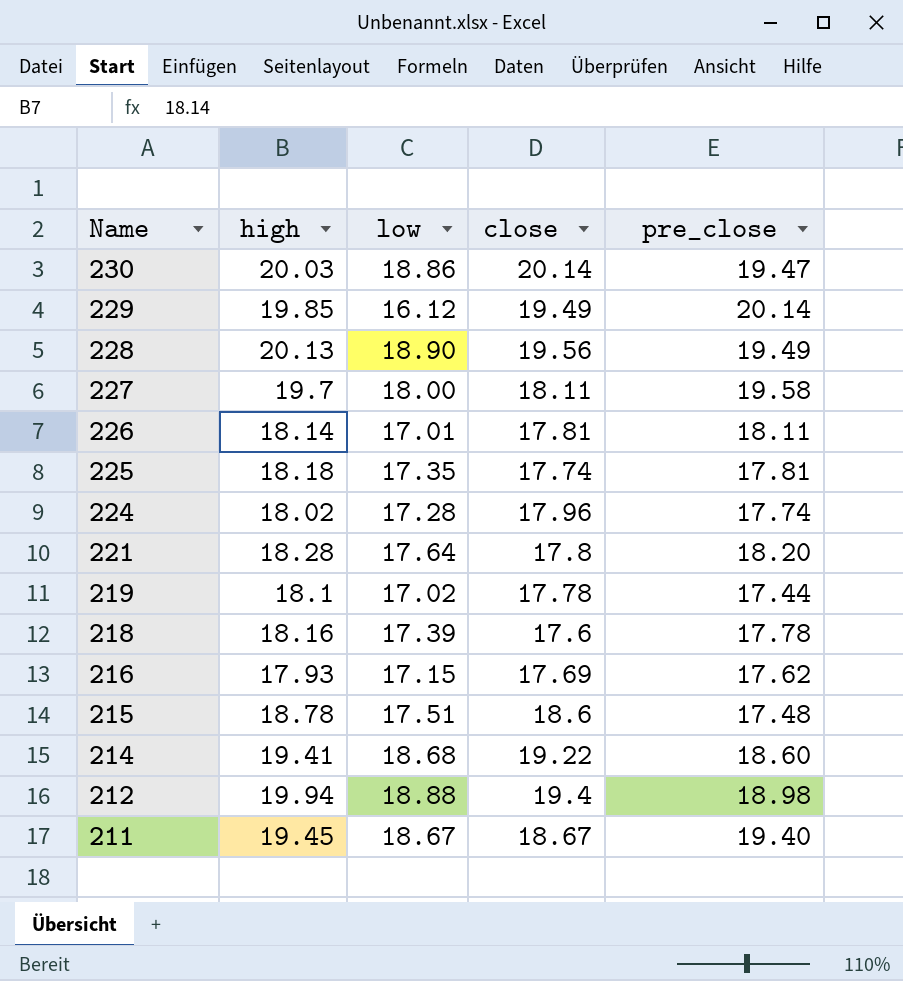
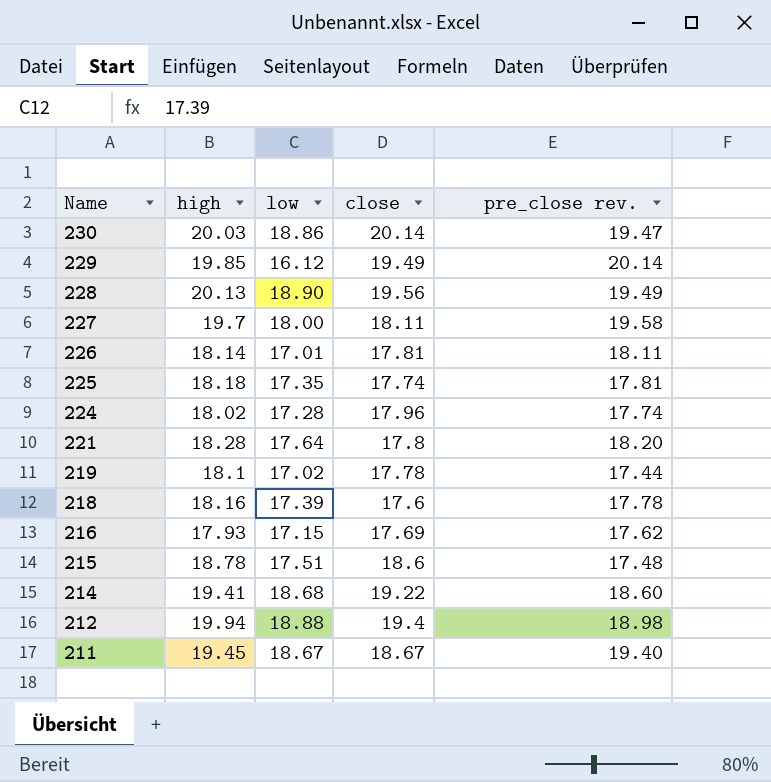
column name: pre_close -> pre_close rev.

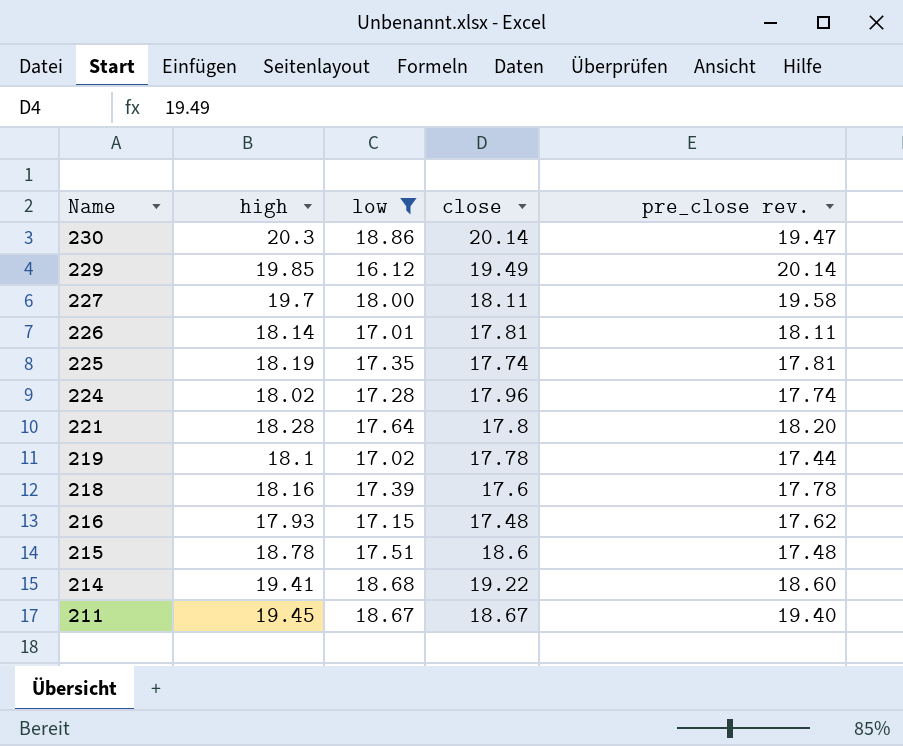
filter: none -> low <= 18.86
230 | high: 20.03 -> 20.3
225 | high: 18.18 -> 18.19
216 | close: 17.69 -> 17.48

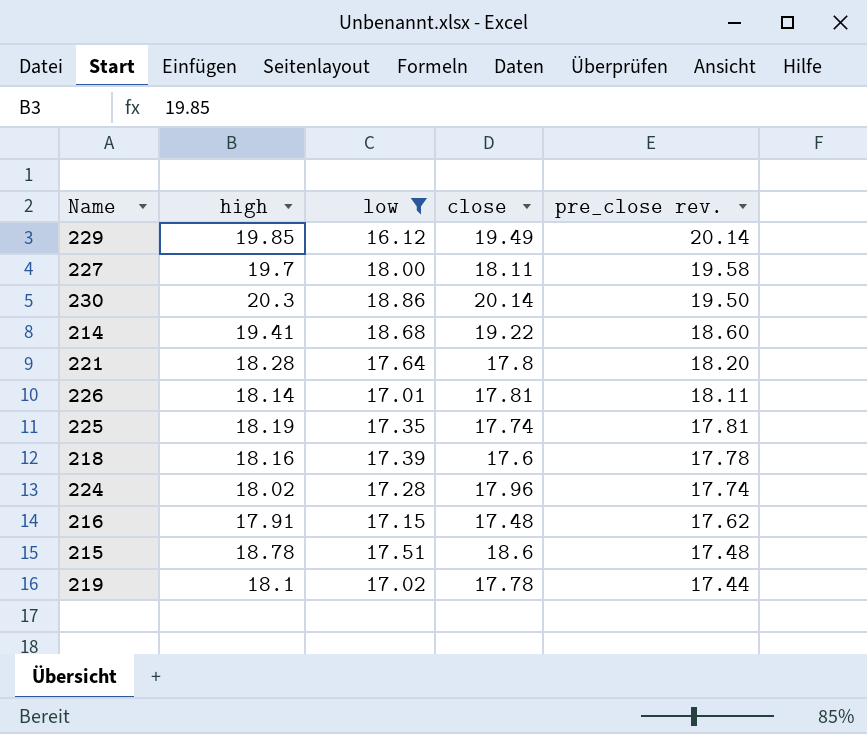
row order: Name descending -> pre_close rev. descending
row 211: 19.45 | 18.67 | 18.67 | 19.40 -> none
230 | pre_close rev.: 19.47 -> 19.50
216 | high: 17.93 -> 17.91

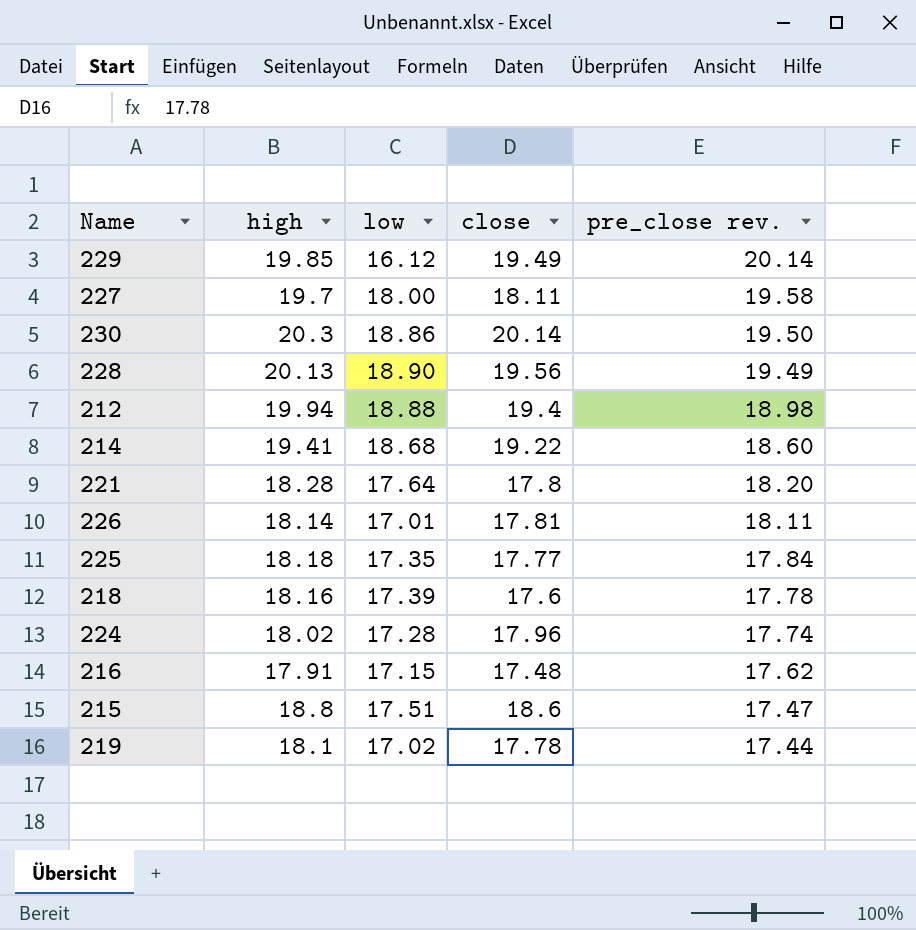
filter: low <= 18.86 -> none
225 | high: 18.19 -> 18.18
225 | close: 17.74 -> 17.77
225 | pre_close rev.: 17.81 -> 17.84
215 | high: 18.78 -> 18.8
215 | pre_close rev.: 17.48 -> 17.47

